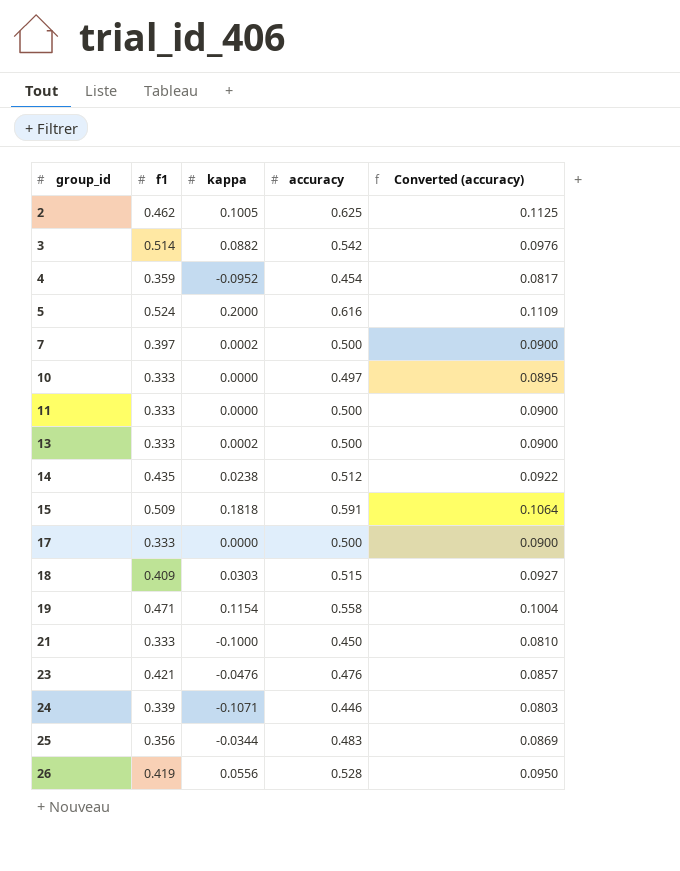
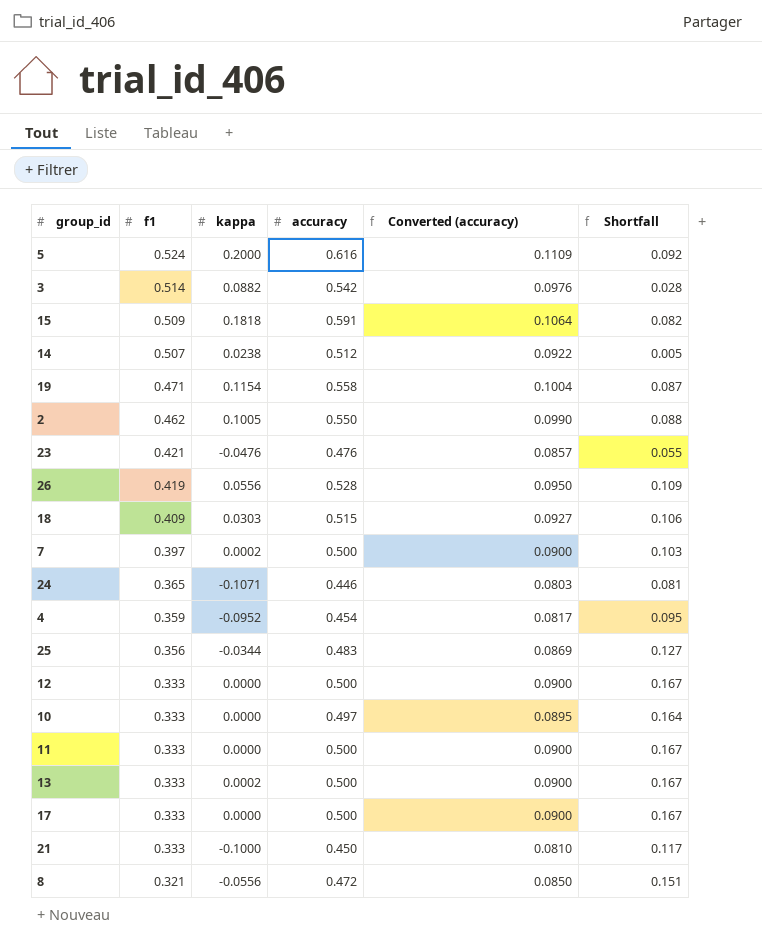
row order: group_id ascending -> f1 descending
column Shortfall | formula: none -> [accuracy] - [f1]
14 | f1: 0.435 -> 0.507
2 | accuracy: 0.625 -> 0.550
2 | Converted (accuracy): 0.1125 -> 0.0990
24 | f1: 0.339 -> 0.365
row 12: none -> 0.333 | 0.0000 | 0.500 | 0.0900 | 0.167
row 8: none -> 0.321 | -0.0556 | 0.472 | 0.0850 | 0.151

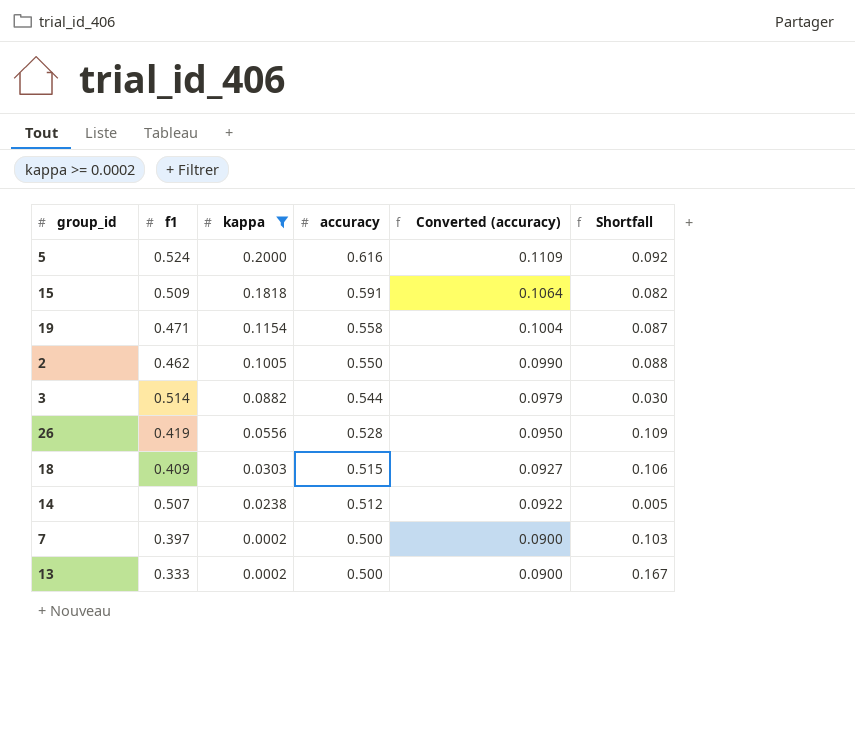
filter: none -> kappa >= 0.0002
row order: f1 descending -> kappa descending
3 | accuracy: 0.542 -> 0.544
3 | Converted (accuracy): 0.0976 -> 0.0979
3 | Shortfall: 0.028 -> 0.030

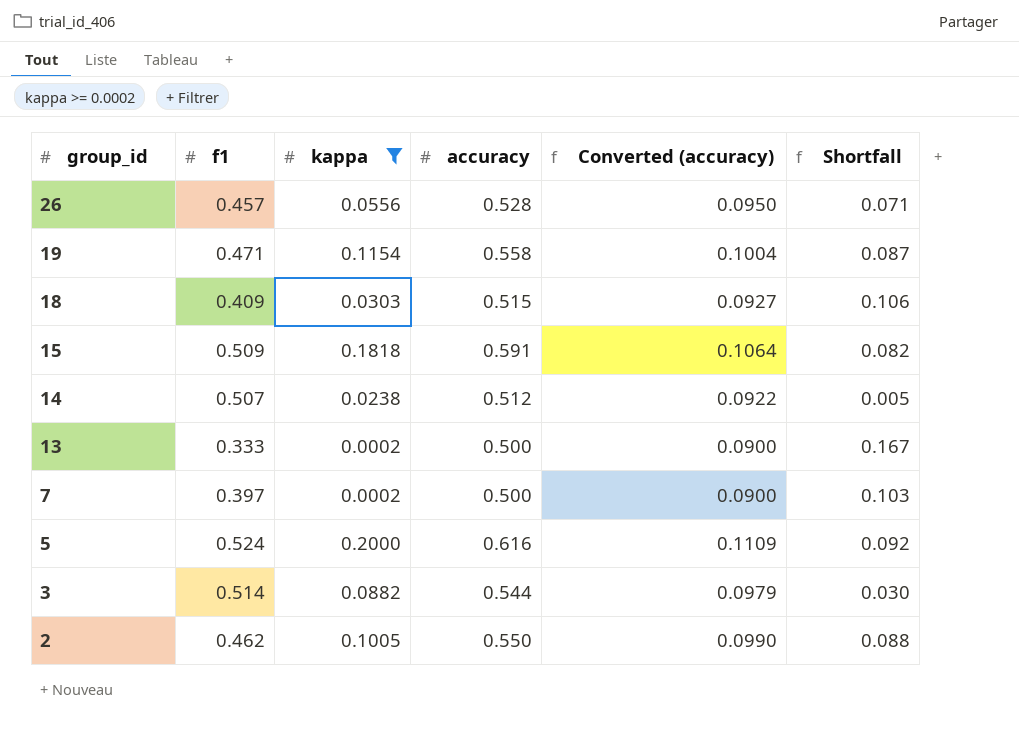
row order: kappa descending -> group_id descending
26 | f1: 0.419 -> 0.457
26 | Shortfall: 0.109 -> 0.071

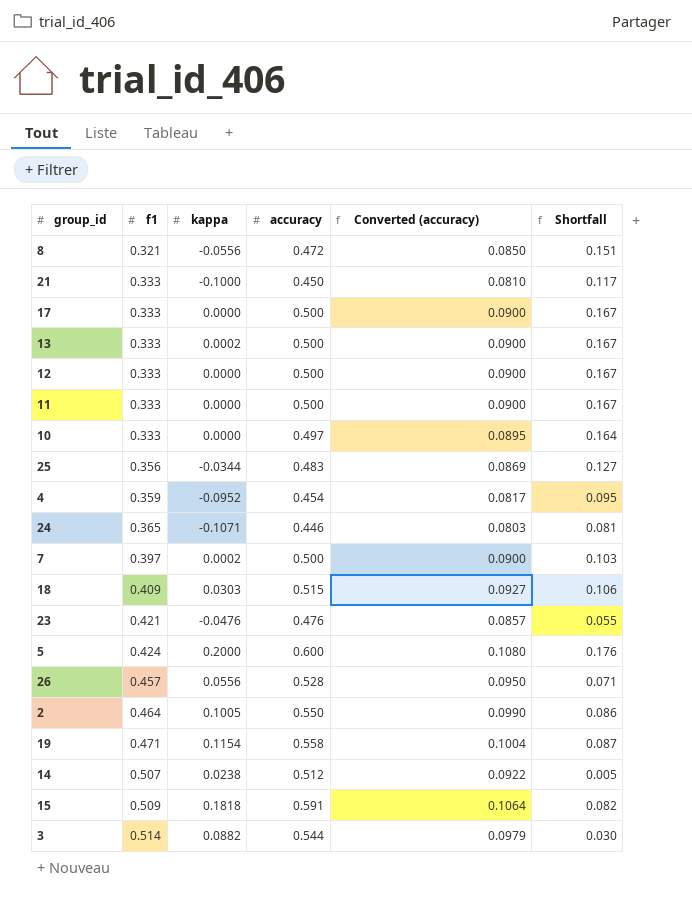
filter: kappa >= 0.0002 -> none
row order: group_id descending -> f1 ascending
5 | f1: 0.524 -> 0.424
5 | accuracy: 0.616 -> 0.600
5 | Converted (accuracy): 0.1109 -> 0.1080
5 | Shortfall: 0.092 -> 0.176
2 | f1: 0.462 -> 0.464
2 | Shortfall: 0.088 -> 0.086

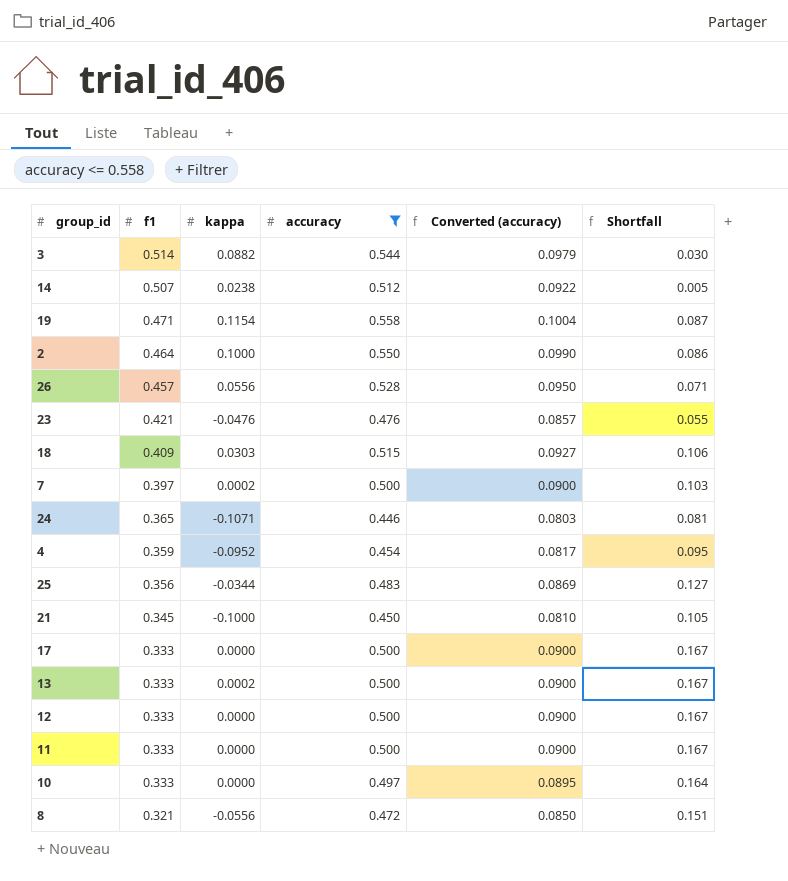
filter: none -> accuracy <= 0.558
row order: f1 ascending -> f1 descending
2 | kappa: 0.1005 -> 0.1000
21 | f1: 0.333 -> 0.345
21 | Shortfall: 0.117 -> 0.105

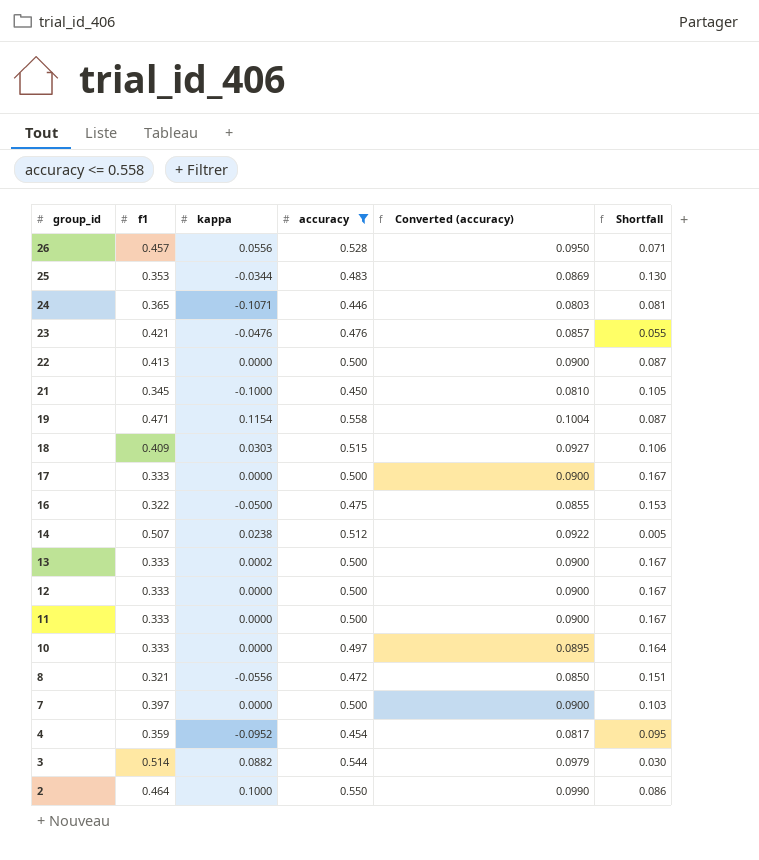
row order: f1 descending -> group_id descending
25 | f1: 0.356 -> 0.353
25 | Shortfall: 0.127 -> 0.130
row 22: none -> 0.413 | 0.0000 | 0.500 | 0.0900 | 0.087
row 16: none -> 0.322 | -0.0500 | 0.475 | 0.0855 | 0.153
7 | kappa: 0.0002 -> 0.0000

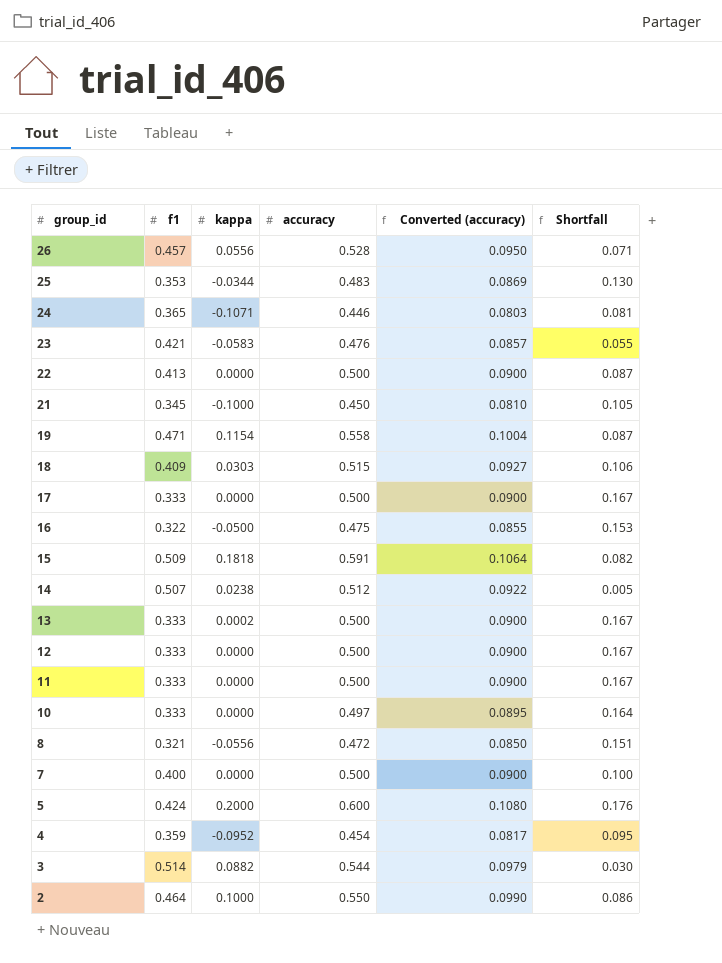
filter: accuracy <= 0.558 -> none
23 | kappa: -0.0476 -> -0.0583
7 | f1: 0.397 -> 0.400
7 | Shortfall: 0.103 -> 0.100

